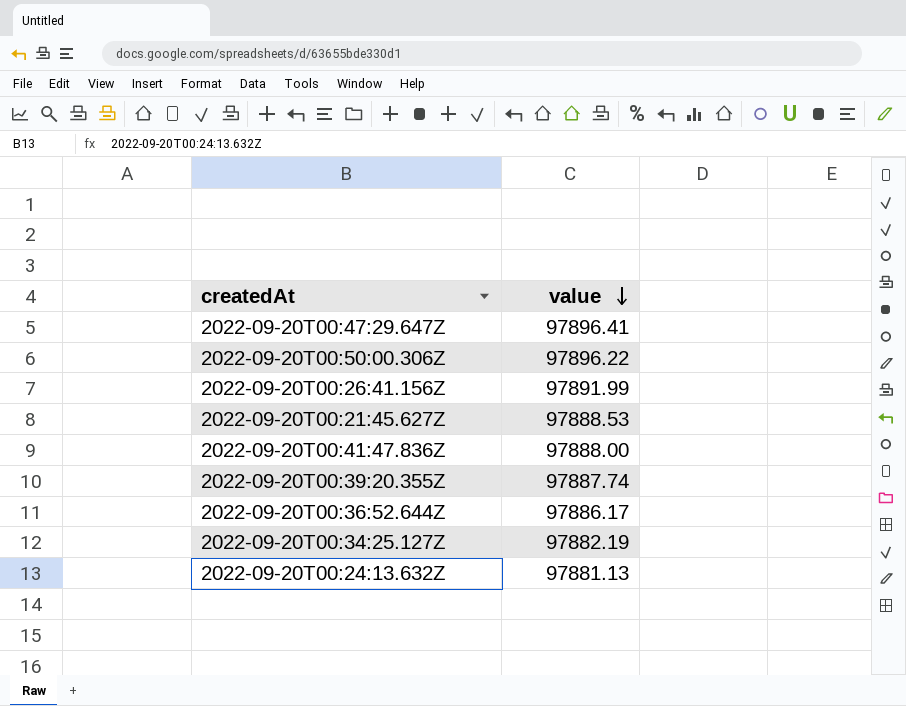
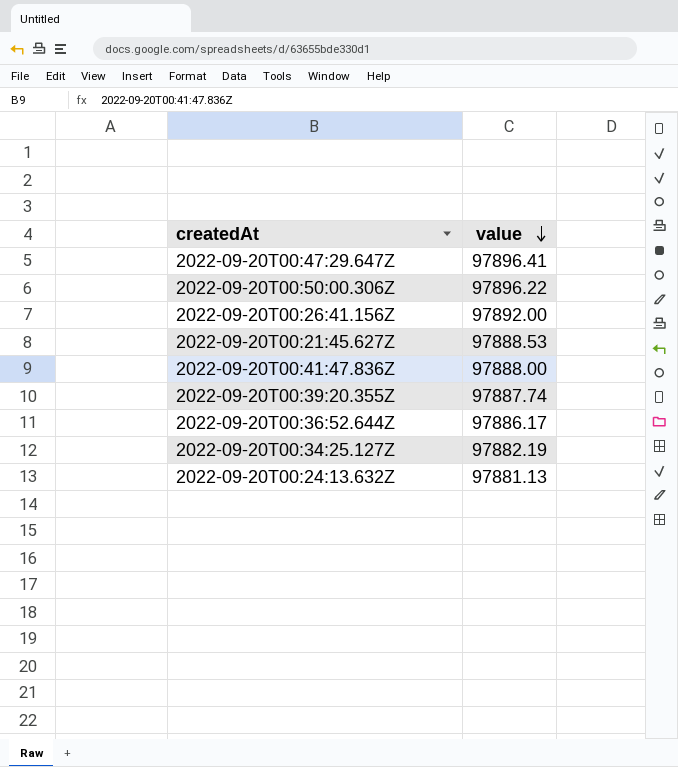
2022-09-20T00:26:41.156Z | value: 97891.99 -> 97892.00

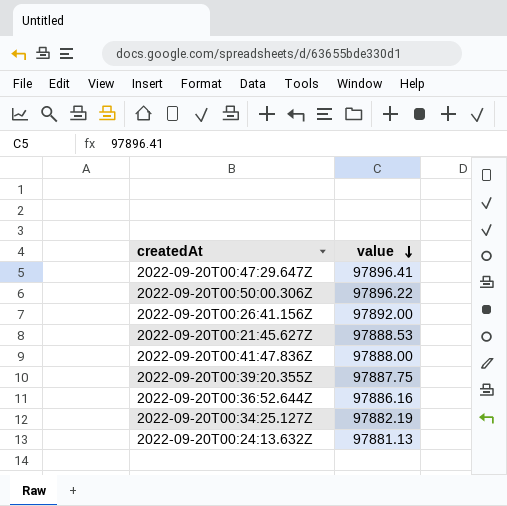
2022-09-20T00:39:20.355Z | value: 97887.74 -> 97887.75
2022-09-20T00:36:52.644Z | value: 97886.17 -> 97886.16

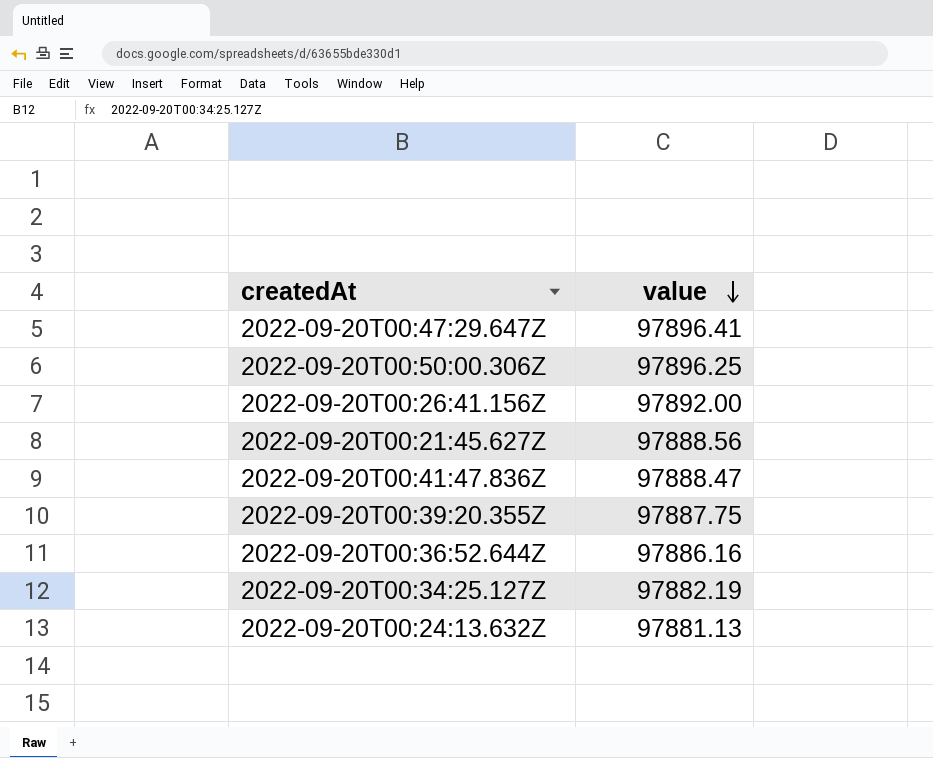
2022-09-20T00:50:00.306Z | value: 97896.22 -> 97896.25
2022-09-20T00:21:45.627Z | value: 97888.53 -> 97888.56
2022-09-20T00:41:47.836Z | value: 97888.00 -> 97888.47

